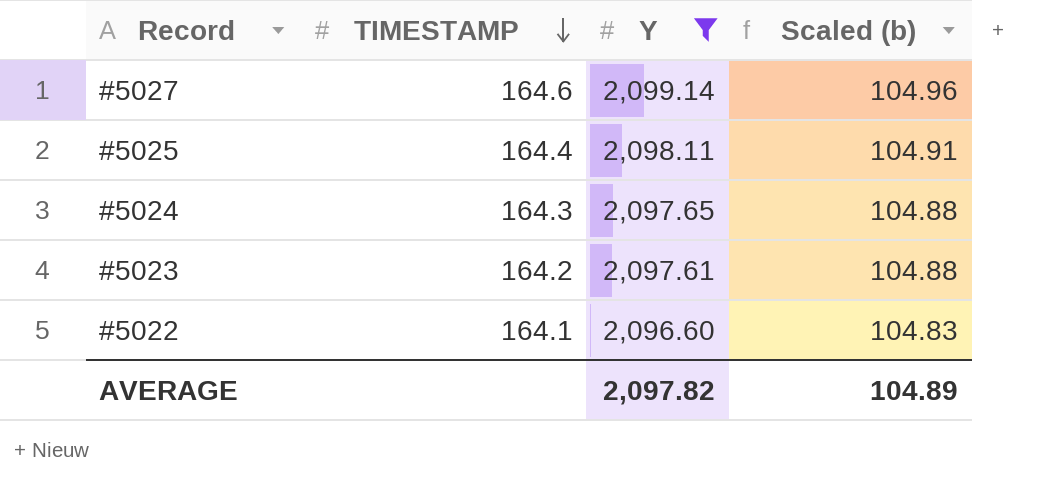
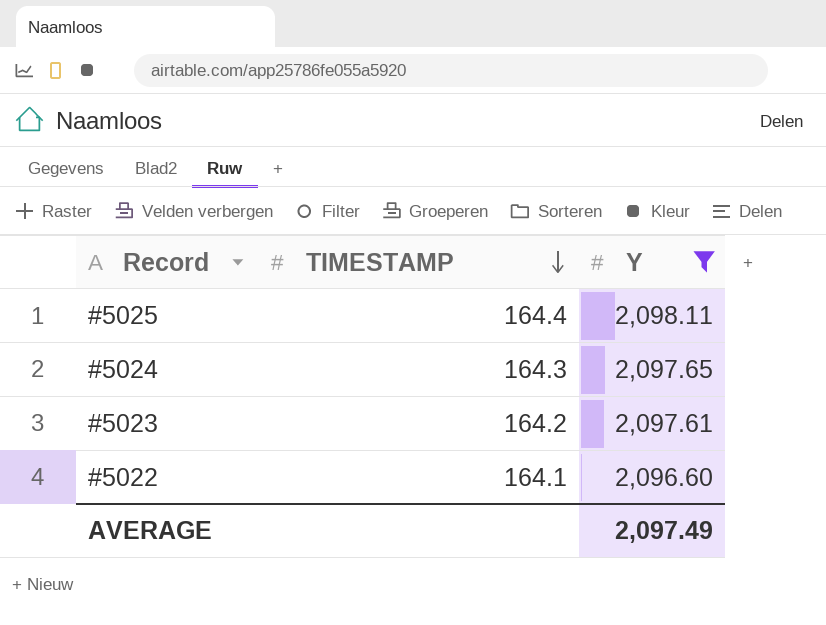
column Scaled (b) | formula: [Y] * 0.05 -> none
row #5027: 164.6 | 2,099.14 | 104.96 -> none
AVERAGE | Y: 2,097.82 -> 2,097.49

